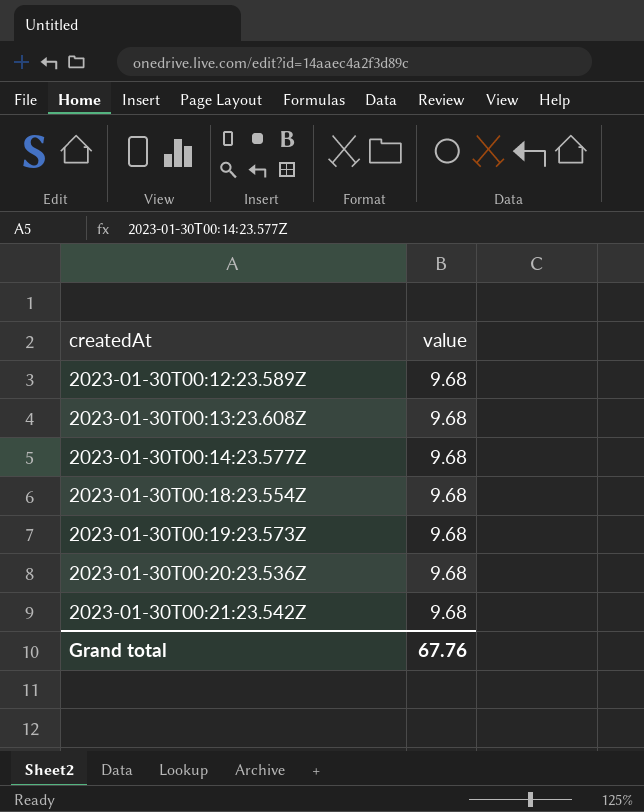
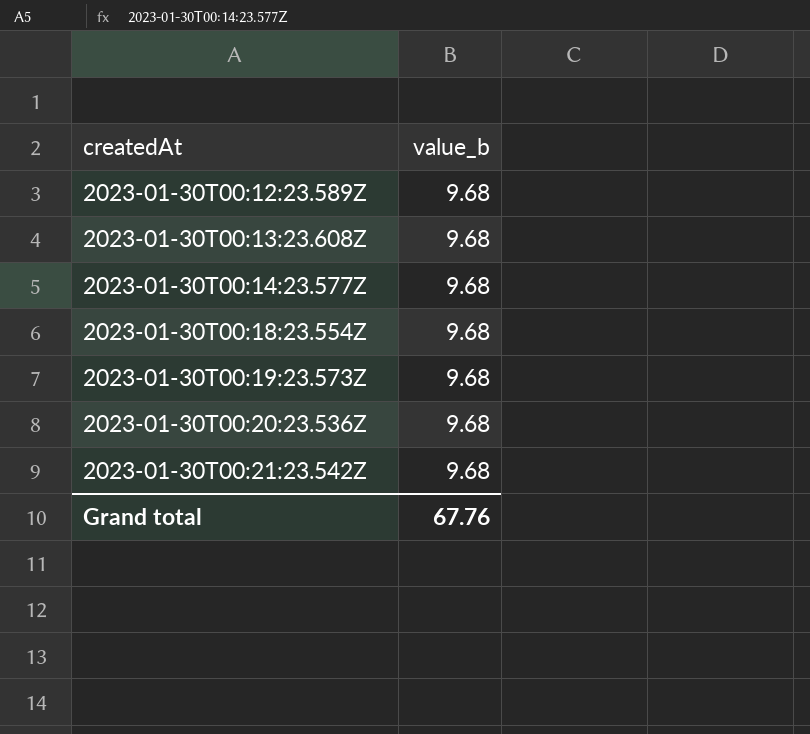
column name: value -> value_b

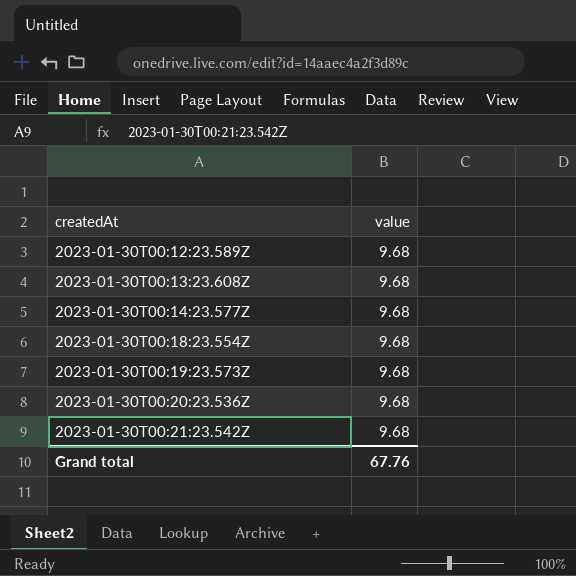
column name: value_b -> value

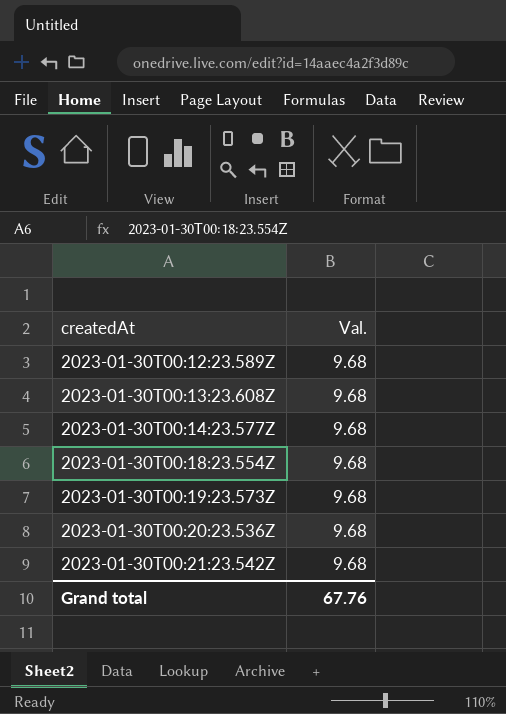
column name: value -> Val.

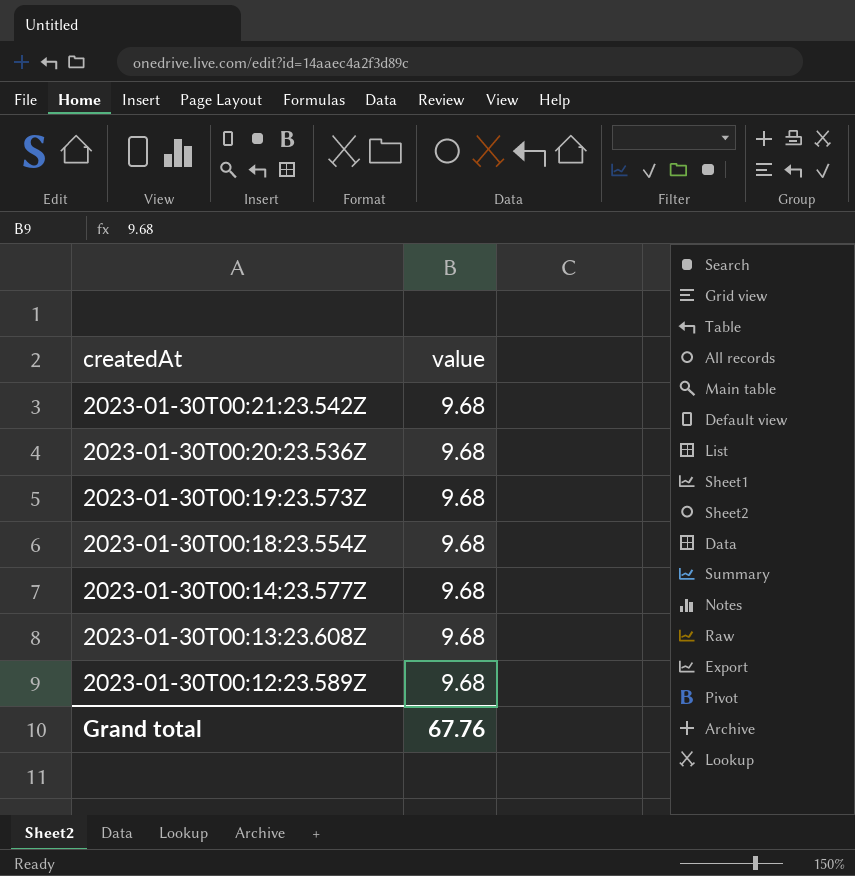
row order: createdAt ascending -> createdAt descending
column name: Val. -> value

